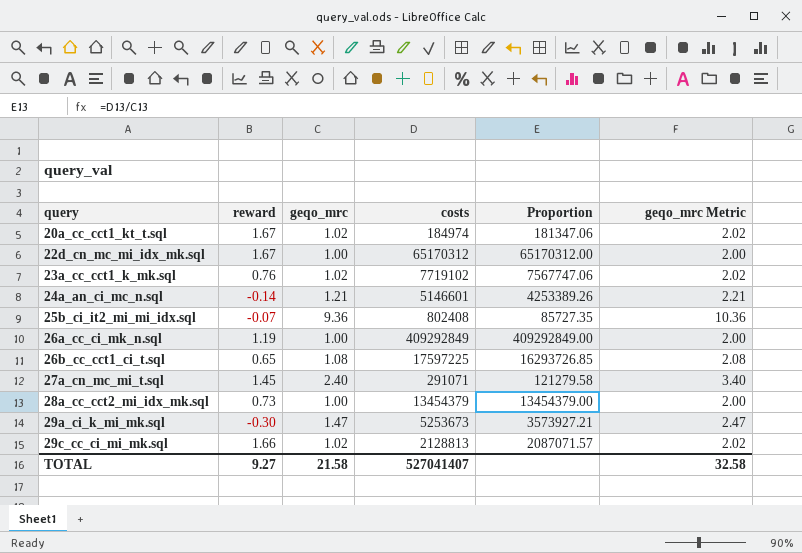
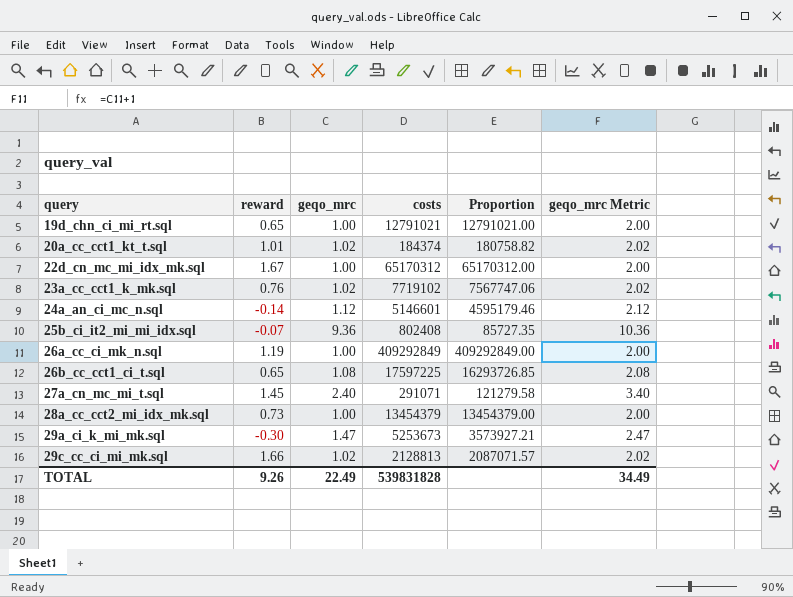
row 19d_chn_ci_mi_rt.sql: none -> 0.65 | 1.00 | 12791021 | 12791021.00 | 2.00
20a_cc_cct1_kt_t.sql | reward: 1.67 -> 1.01
20a_cc_cct1_kt_t.sql | costs: 184974 -> 184374
20a_cc_cct1_kt_t.sql | Proportion: 181347.06 -> 180758.82
24a_an_ci_mc_n.sql | geqo_mrc: 1.21 -> 1.12
24a_an_ci_mc_n.sql | Proportion: 4253389.26 -> 4595179.46
24a_an_ci_mc_n.sql | geqo_mrc Metric: 2.21 -> 2.12
TOTAL | reward: 9.27 -> 9.26
TOTAL | geqo_mrc: 21.58 -> 22.49
TOTAL | costs: 527041407 -> 539831828
TOTAL | geqo_mrc Metric: 32.58 -> 34.49

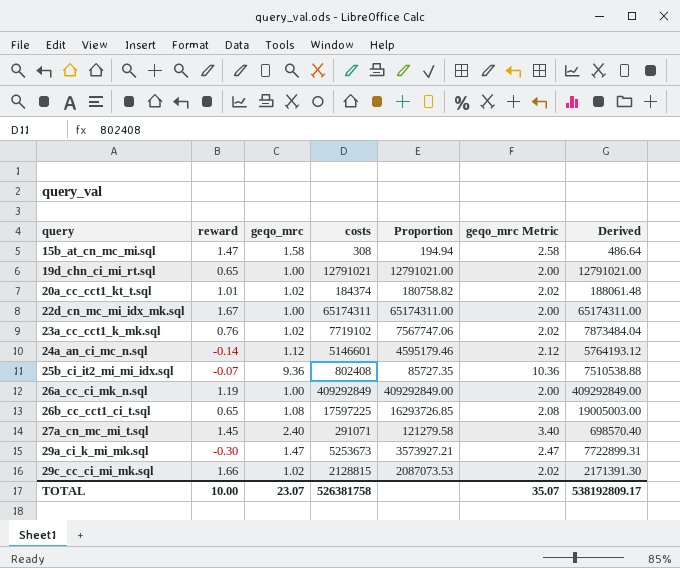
column Derived | formula: none -> [geqo_mrc] * [costs]
row 28a_cc_cct2_mi_idx_mk.sql: 0.73 | 1.00 | 13454379 | 13454379.00 | 2.00 -> none
row 15b_at_cn_mc_mi.sql: none -> 1.47 | 1.58 | 308 | 194.94 | 2.58 | 486.64
22d_cn_mc_mi_idx_mk.sql | costs: 65170312 -> 65174311
22d_cn_mc_mi_idx_mk.sql | Proportion: 65170312.00 -> 65174311.00
29c_cc_ci_mi_mk.sql | costs: 2128813 -> 2128815
29c_cc_ci_mi_mk.sql | Proportion: 2087071.57 -> 2087073.53
TOTAL | reward: 9.26 -> 10.00
TOTAL | geqo_mrc: 22.49 -> 23.07
TOTAL | costs: 539831828 -> 526381758
TOTAL | geqo_mrc Metric: 34.49 -> 35.07

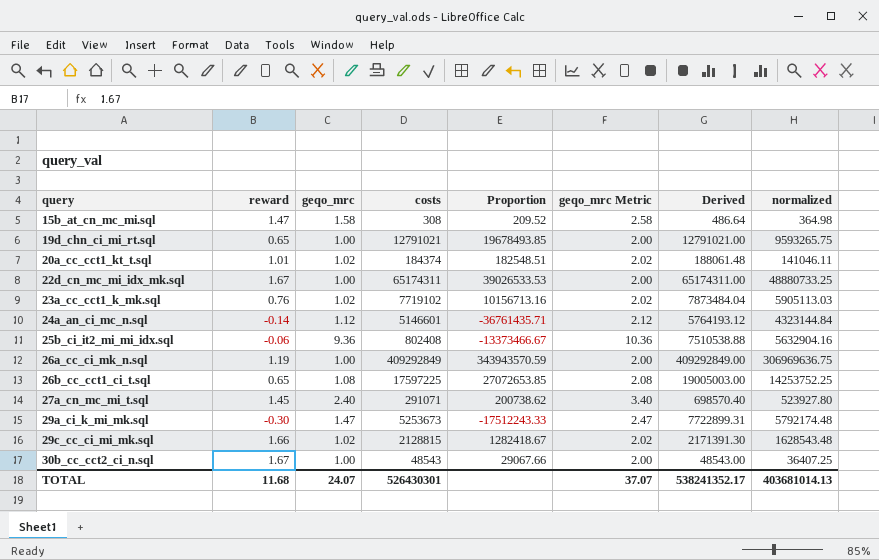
column Proportion | formula: [costs] / [geqo_mrc] -> [costs] / [reward]
column normalized | formula: none -> [Derived] * 0.75
25b_ci_it2_mi_mi_idx.sql | reward: -0.07 -> -0.06
row 30b_cc_cct2_ci_n.sql: none -> 1.67 | 1.00 | 48543 | 29067.66 | 2.00 | 48543.00 | 36407.25
TOTAL | reward: 10.00 -> 11.68
TOTAL | geqo_mrc: 23.07 -> 24.07
TOTAL | costs: 526381758 -> 526430301
TOTAL | geqo_mrc Metric: 35.07 -> 37.07
TOTAL | Derived: 538192809.17 -> 538241352.17

